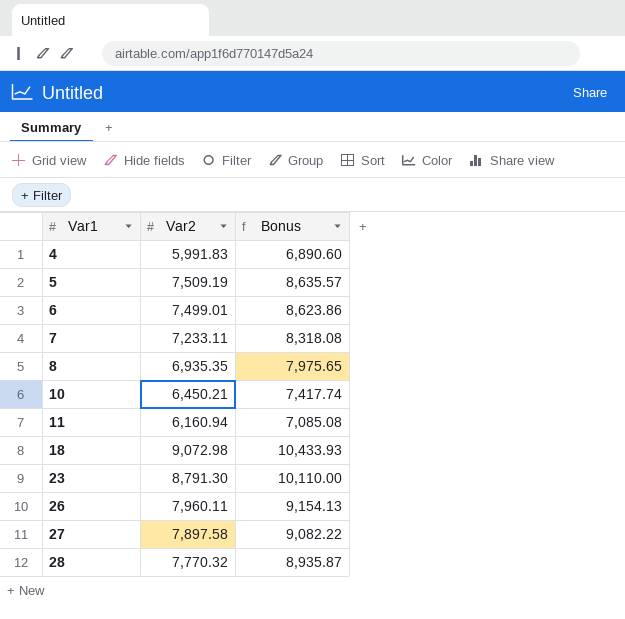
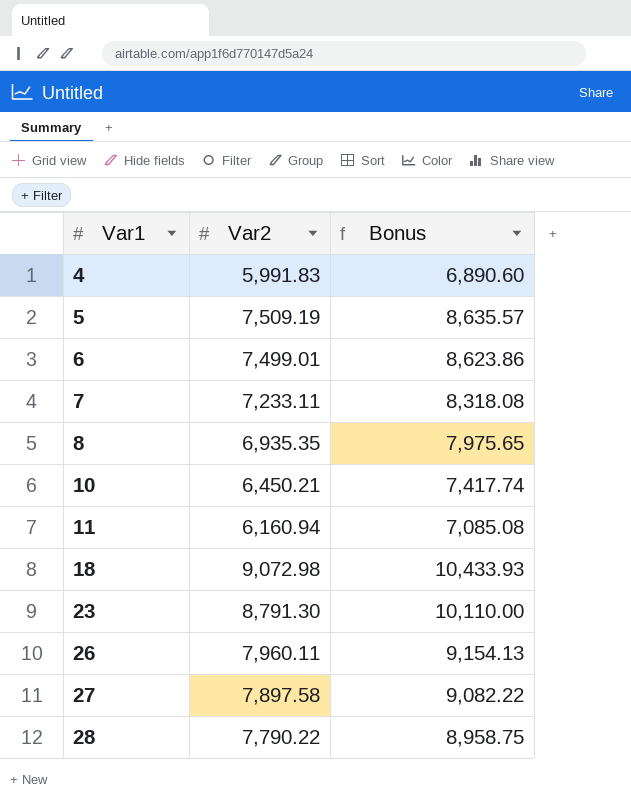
28 | Var2: 7,770.32 -> 7,790.22
28 | Bonus: 8,935.87 -> 8,958.75

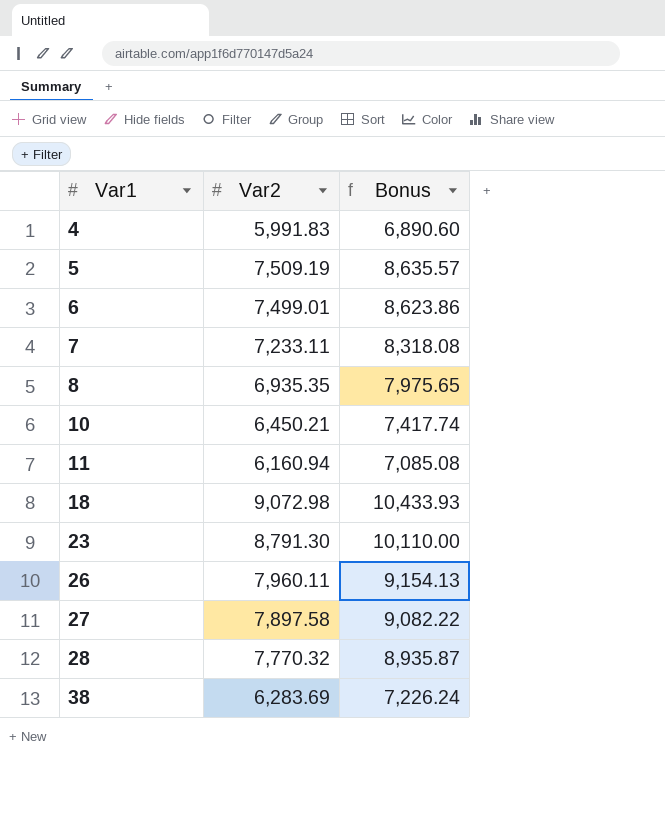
28 | Var2: 7,790.22 -> 7,770.32
28 | Bonus: 8,958.75 -> 8,935.87
row 38: none -> 6,283.69 | 7,226.24

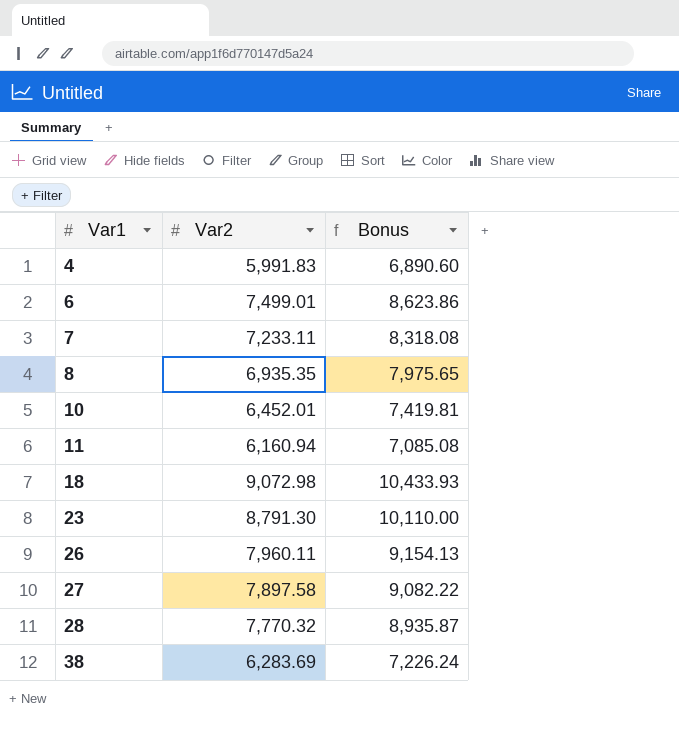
row 5: 7,509.19 | 8,635.57 -> none
10 | Var2: 6,450.21 -> 6,452.01
10 | Bonus: 7,417.74 -> 7,419.81

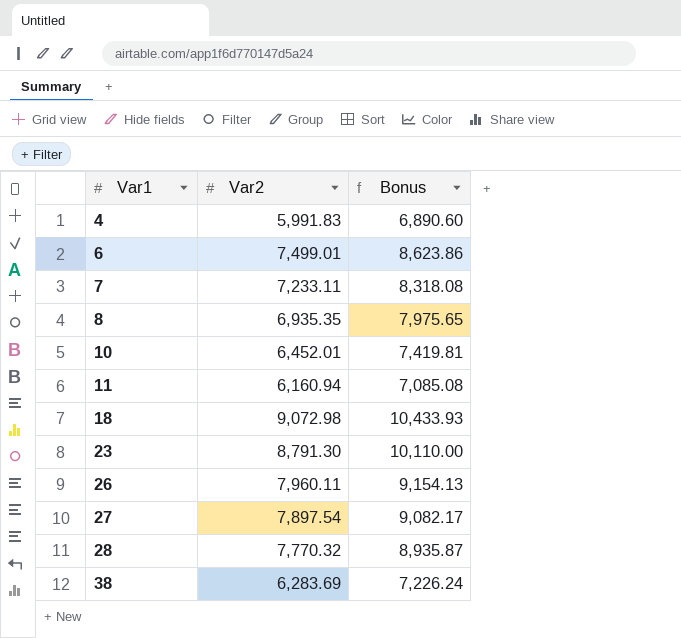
27 | Var2: 7,897.58 -> 7,897.54
27 | Bonus: 9,082.22 -> 9,082.17

